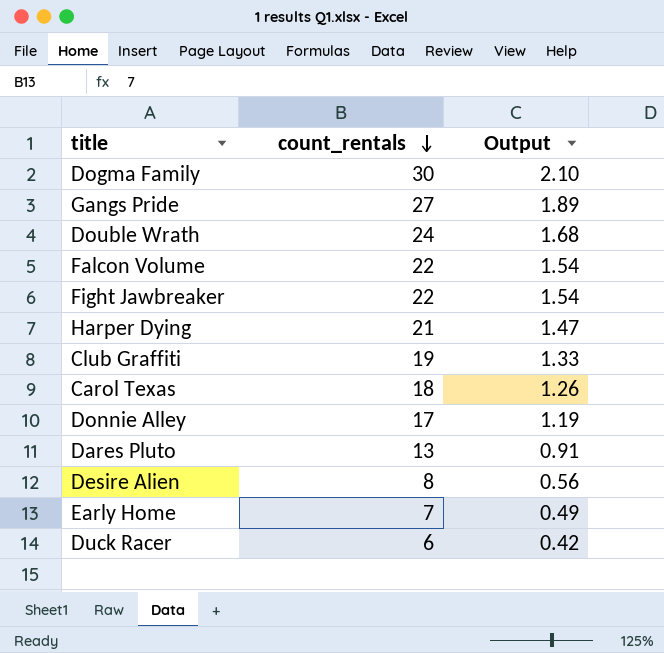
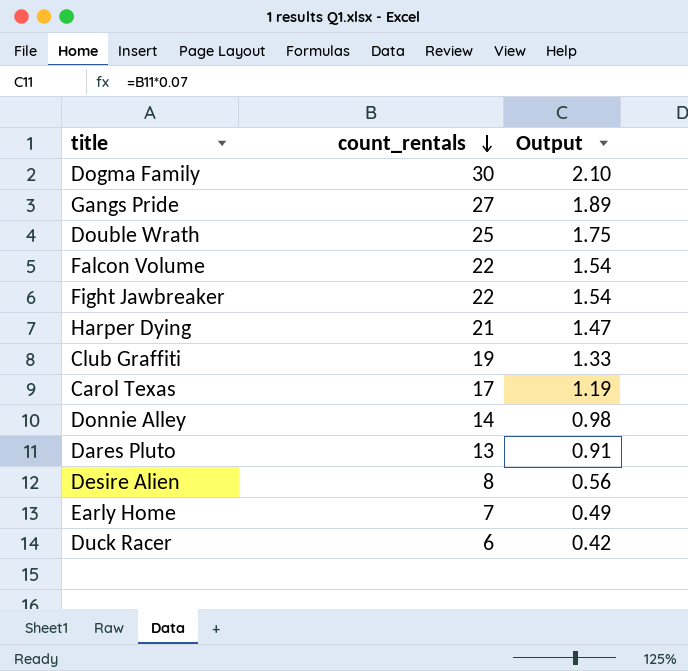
Double Wrath | count_rentals: 24 -> 25
Double Wrath | Output: 1.68 -> 1.75
Carol Texas | count_rentals: 18 -> 17
Carol Texas | Output: 1.26 -> 1.19
Donnie Alley | count_rentals: 17 -> 14
Donnie Alley | Output: 1.19 -> 0.98

